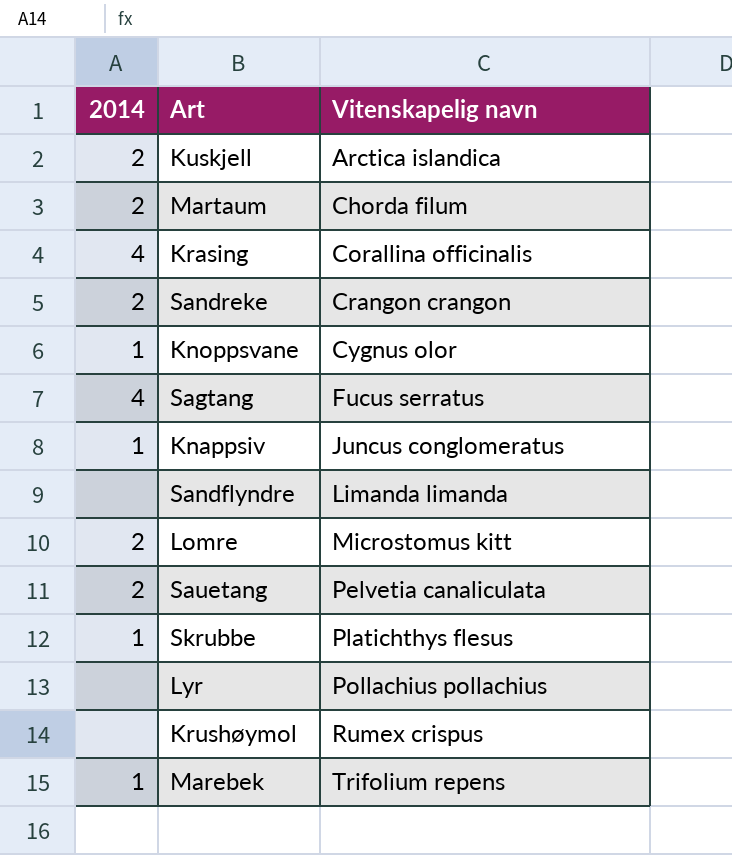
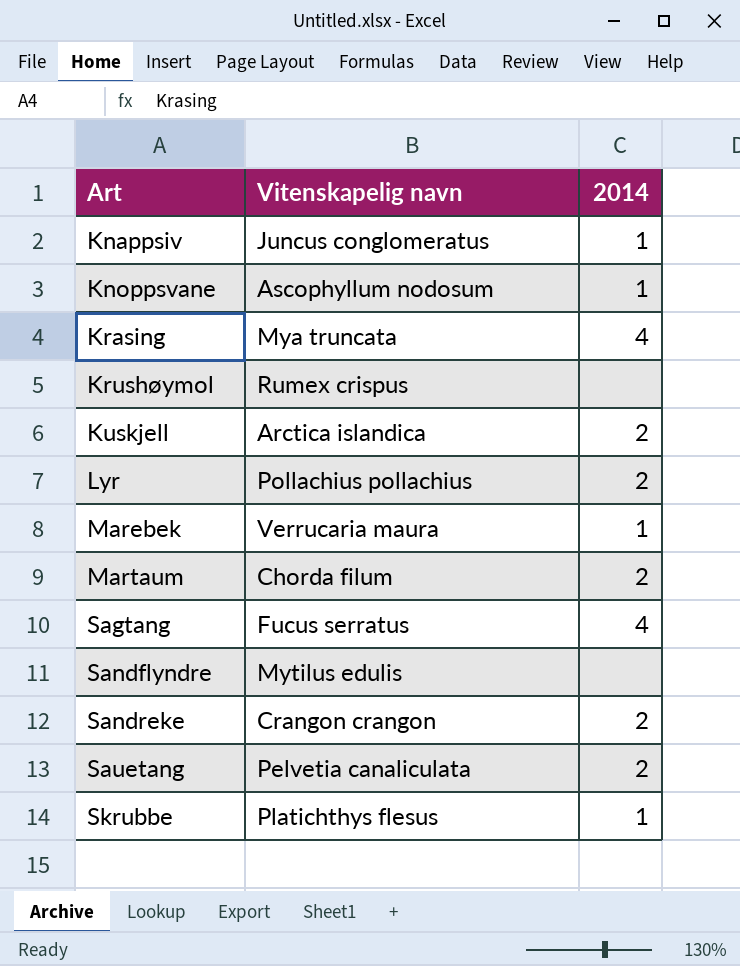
row order: Vitenskapelig navn ascending -> Art ascending
column 2014 | position: 1 -> 3
row Lomre: 2 | Microstomus kitt -> none
Knoppsvane | Vitenskapelig navn: Cygnus olor -> Ascophyllum nodosum
Krasing | Vitenskapelig navn: Corallina officinalis -> Mya truncata
Lyr | 2014: none -> 2
Marebek | Vitenskapelig navn: Trifolium repens -> Verrucaria maura
Sandflyndre | Vitenskapelig navn: Limanda limanda -> Mytilus edulis

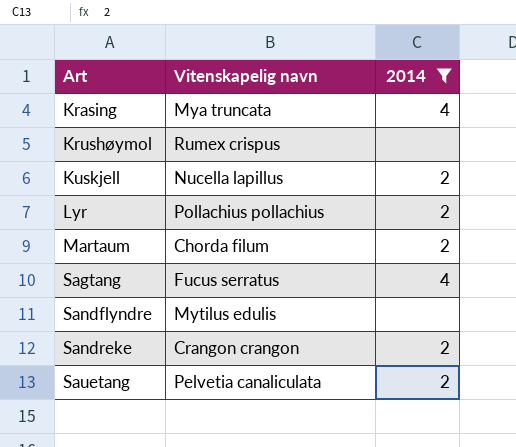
filter: none -> 2014 != 1
Kuskjell | Vitenskapelig navn: Arctica islandica -> Nucella lapillus

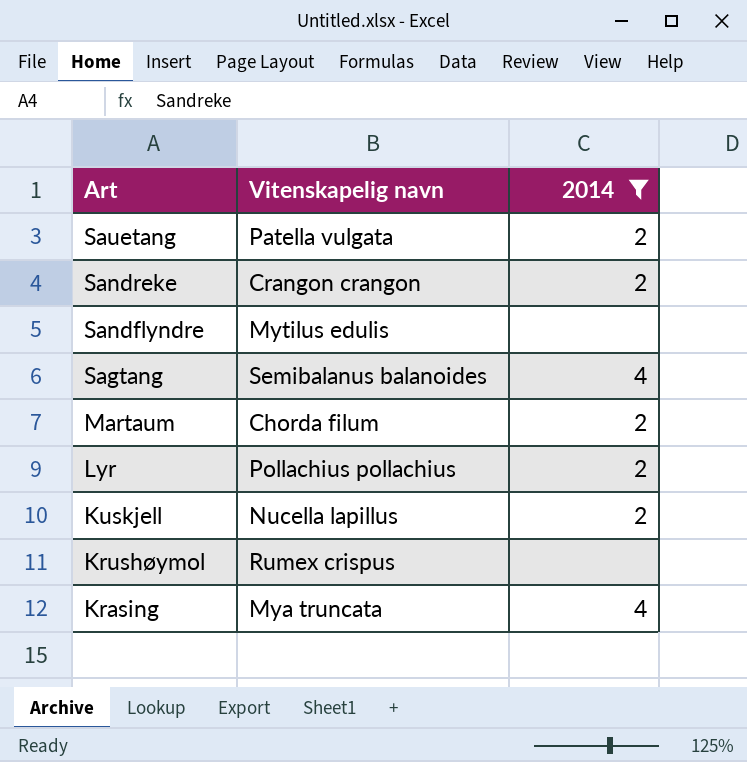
row order: Art ascending -> Art descending
Sauetang | Vitenskapelig navn: Pelvetia canaliculata -> Patella vulgata
Sagtang | Vitenskapelig navn: Fucus serratus -> Semibalanus balanoides

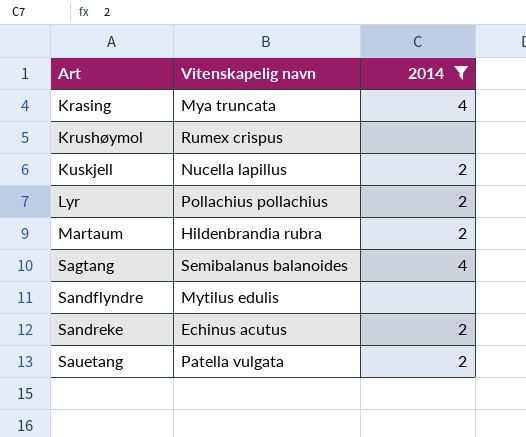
row order: Art descending -> Art ascending
Martaum | Vitenskapelig navn: Chorda filum -> Hildenbrandia rubra
Sandreke | Vitenskapelig navn: Crangon crangon -> Echinus acutus

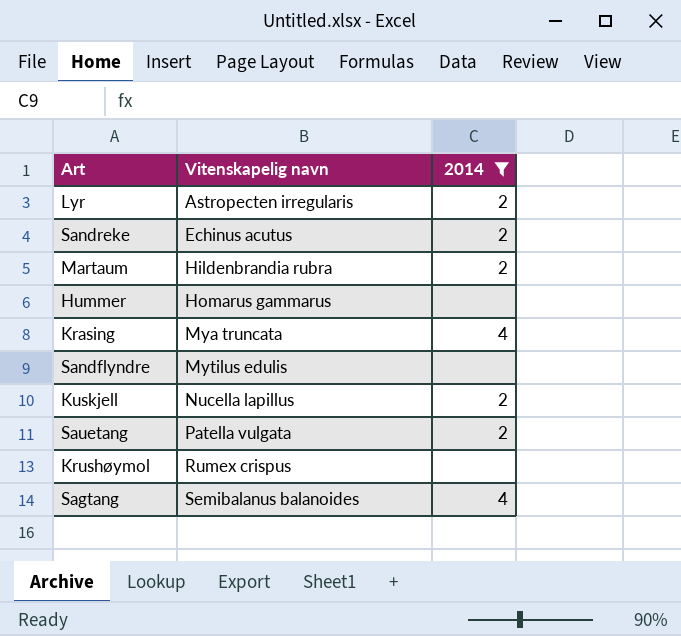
row order: Art ascending -> Vitenskapelig navn ascending
Lyr | Vitenskapelig navn: Pollachius pollachius -> Astropecten irregularis
row Hummer: none -> Homarus gammarus | none

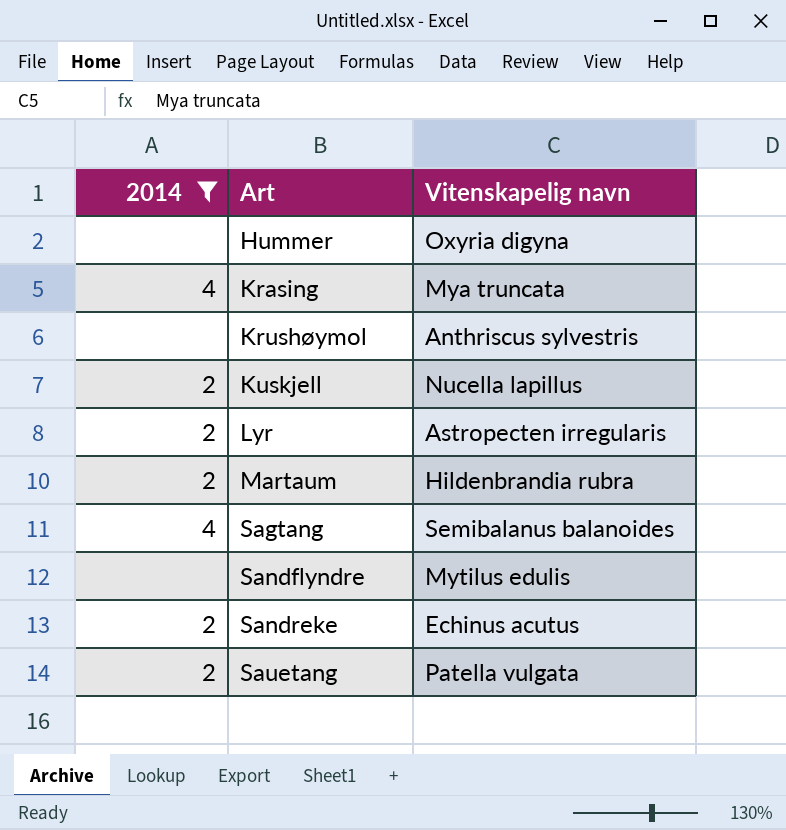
row order: Vitenskapelig navn ascending -> Art ascending
column 2014 | position: 3 -> 1
Hummer | Vitenskapelig navn: Homarus gammarus -> Oxyria digyna
Krushøymol | Vitenskapelig navn: Rumex crispus -> Anthriscus sylvestris

